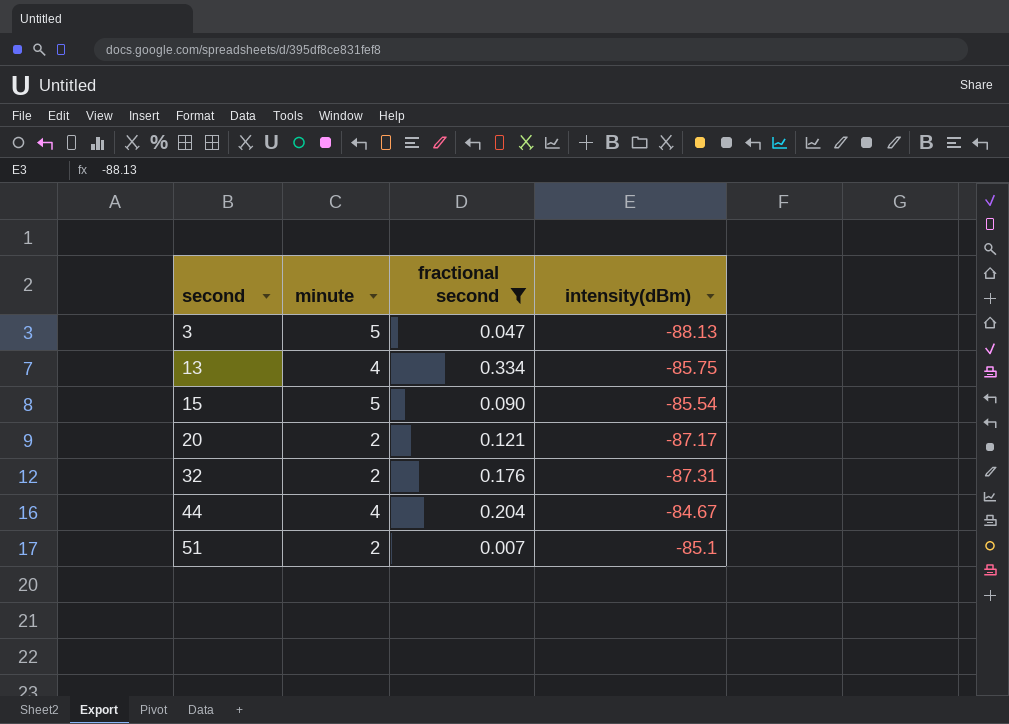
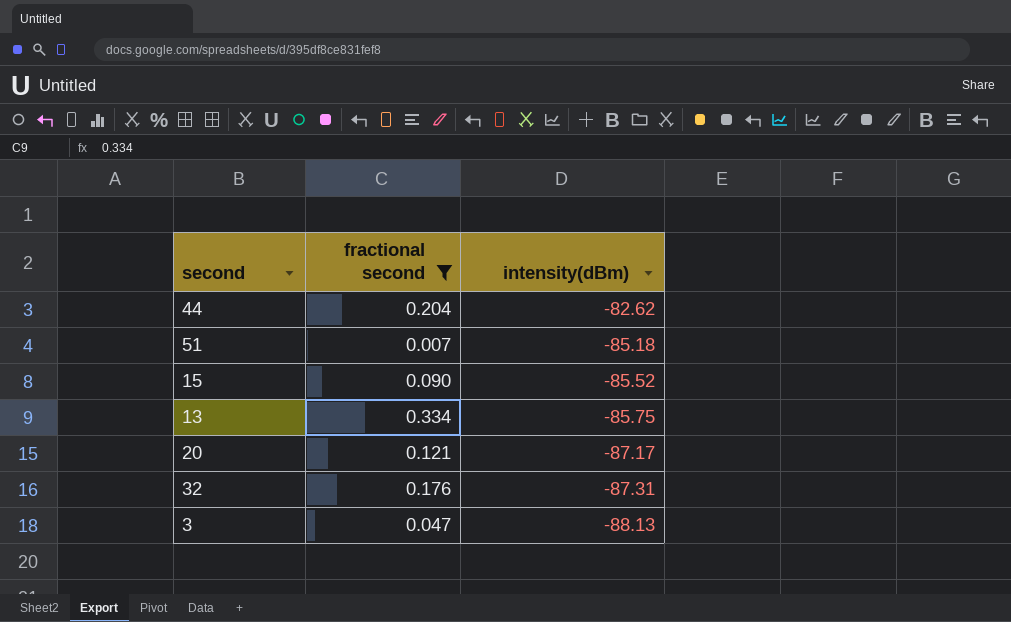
row order: second ascending -> intensity(dBm) descending
column minute | position: 2 -> none
44 | intensity(dBm): -84.67 -> -82.62
51 | intensity(dBm): -85.1 -> -85.18
15 | intensity(dBm): -85.54 -> -85.52

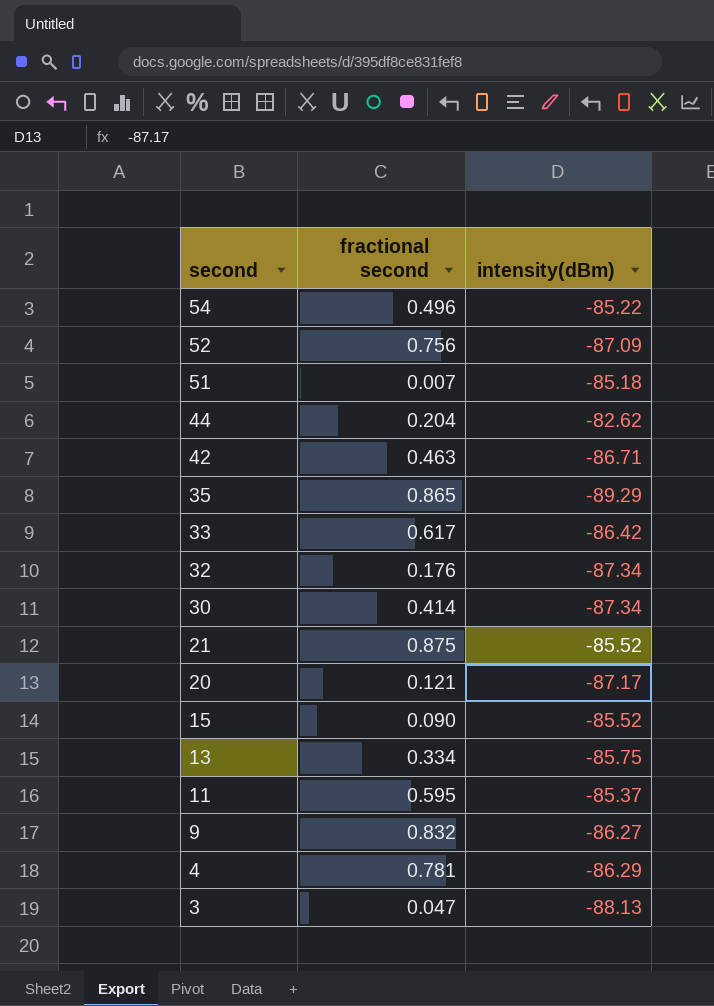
filter: fractional second <= 0.334 -> none
row order: intensity(dBm) descending -> second descending
32 | intensity(dBm): -87.31 -> -87.34

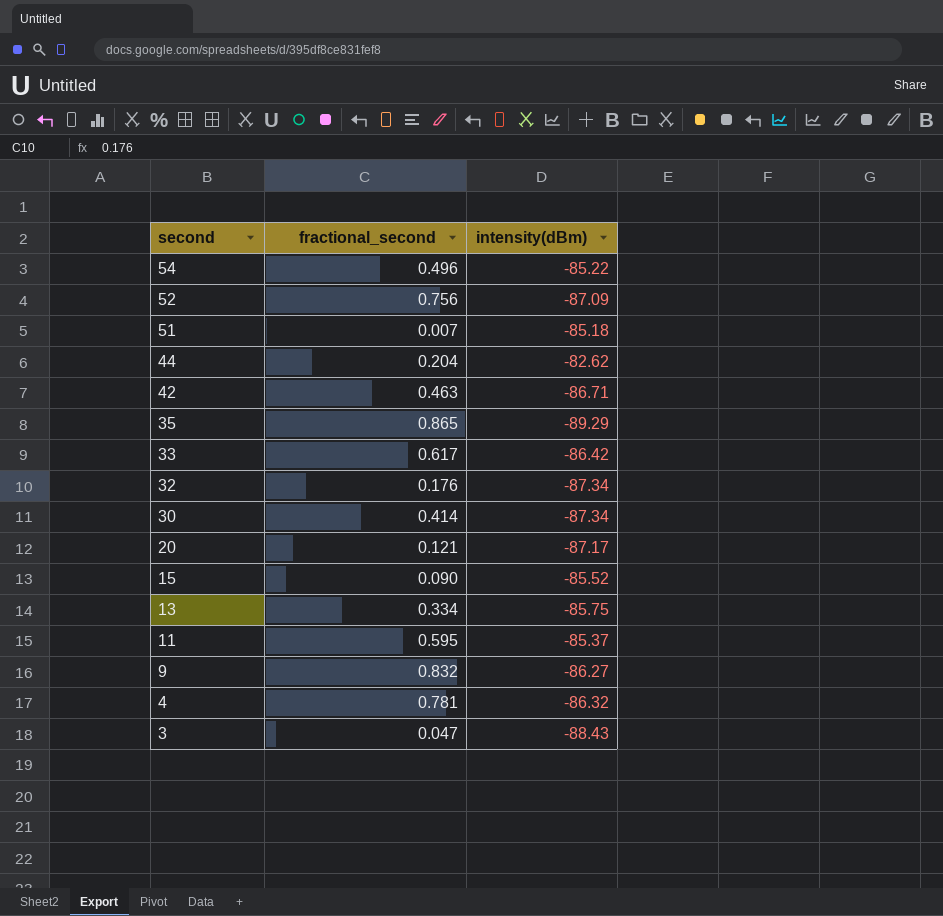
column name: fractional second -> fractional_second
row 21: 0.875 | -85.52 -> none
4 | intensity(dBm): -86.29 -> -86.32
3 | intensity(dBm): -88.13 -> -88.43

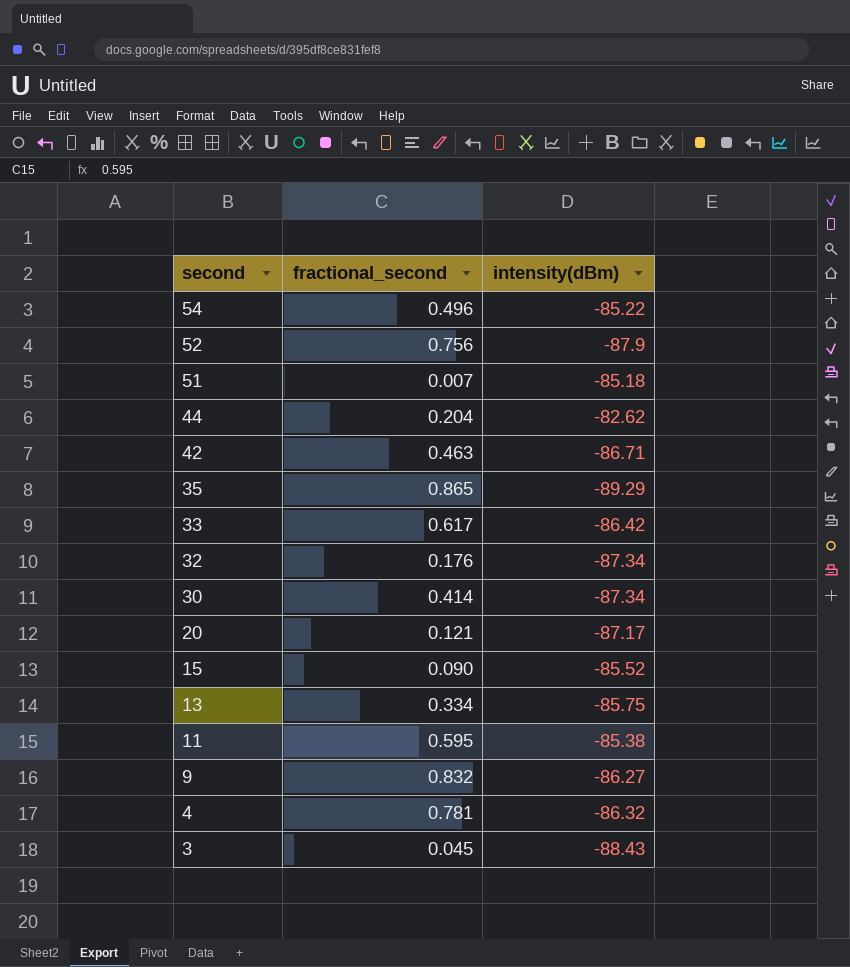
52 | intensity(dBm): -87.09 -> -87.9
11 | intensity(dBm): -85.37 -> -85.38
3 | fractional_second: 0.047 -> 0.045

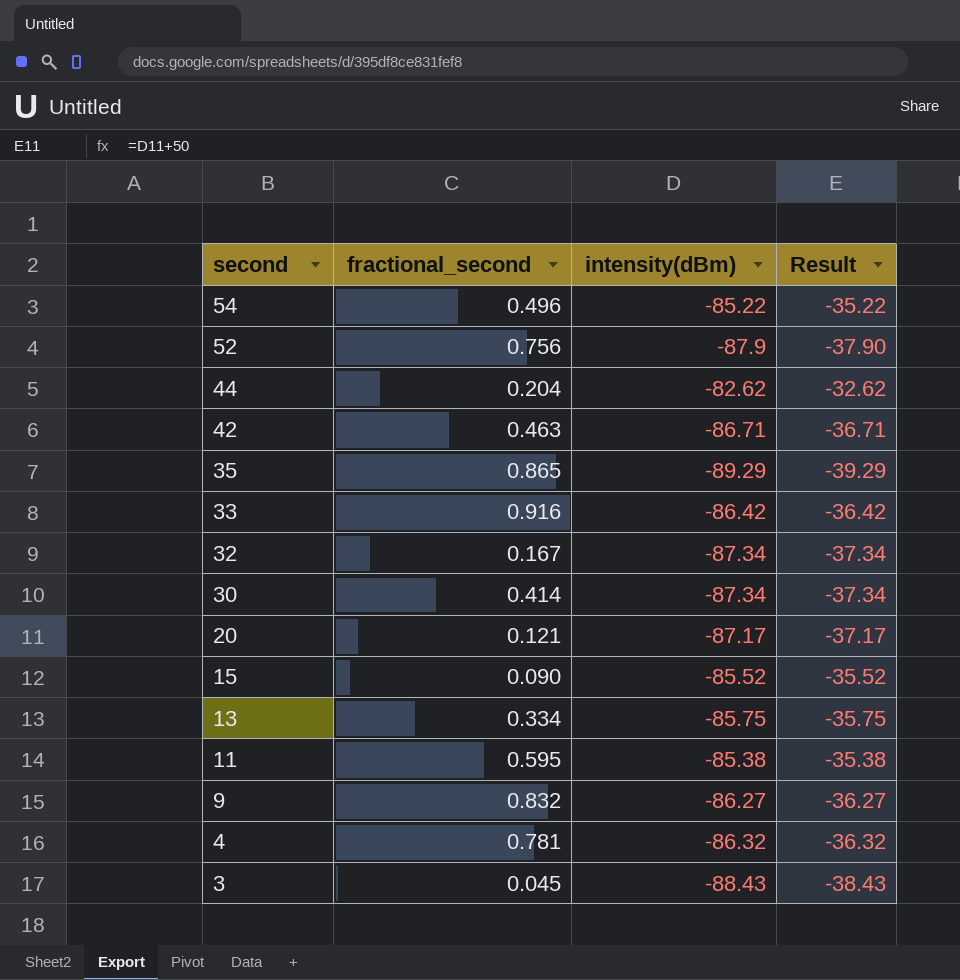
column Result | formula: none -> [intensity(dBm)] + 50
row 51: 0.007 | -85.18 -> none
33 | fractional_second: 0.617 -> 0.916
32 | fractional_second: 0.176 -> 0.167

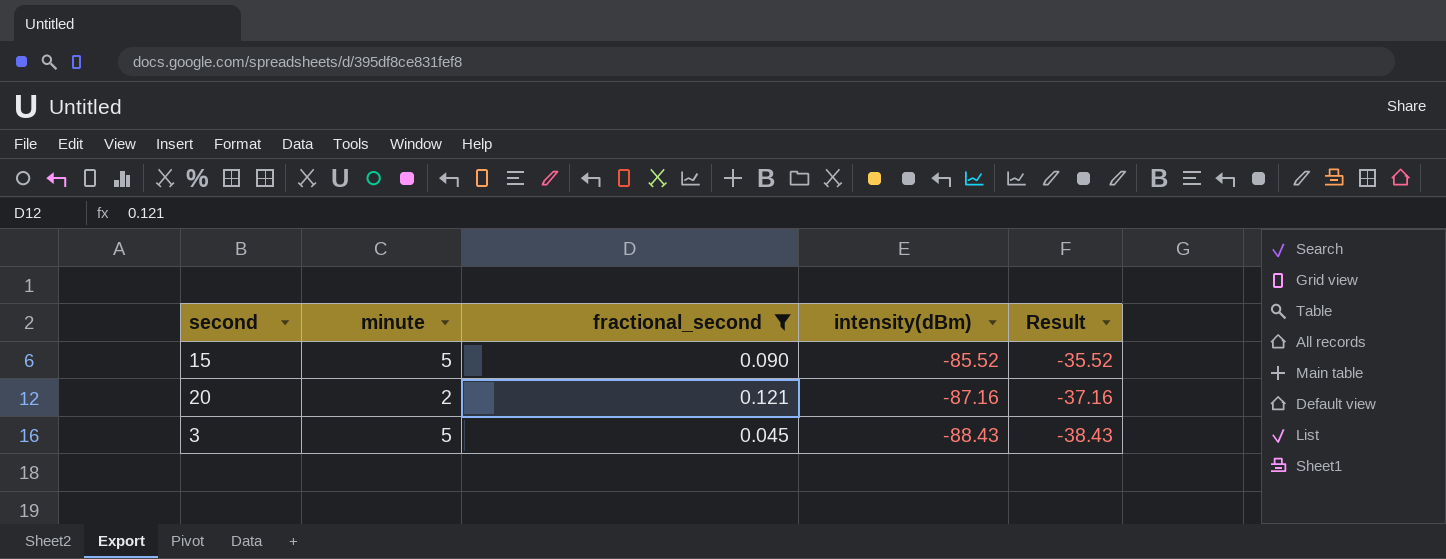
filter: none -> fractional_second <= 0.121
row order: second descending -> intensity(dBm) descending
column minute | position: none -> 2
20 | intensity(dBm): -87.17 -> -87.16
20 | Result: -37.17 -> -37.16

